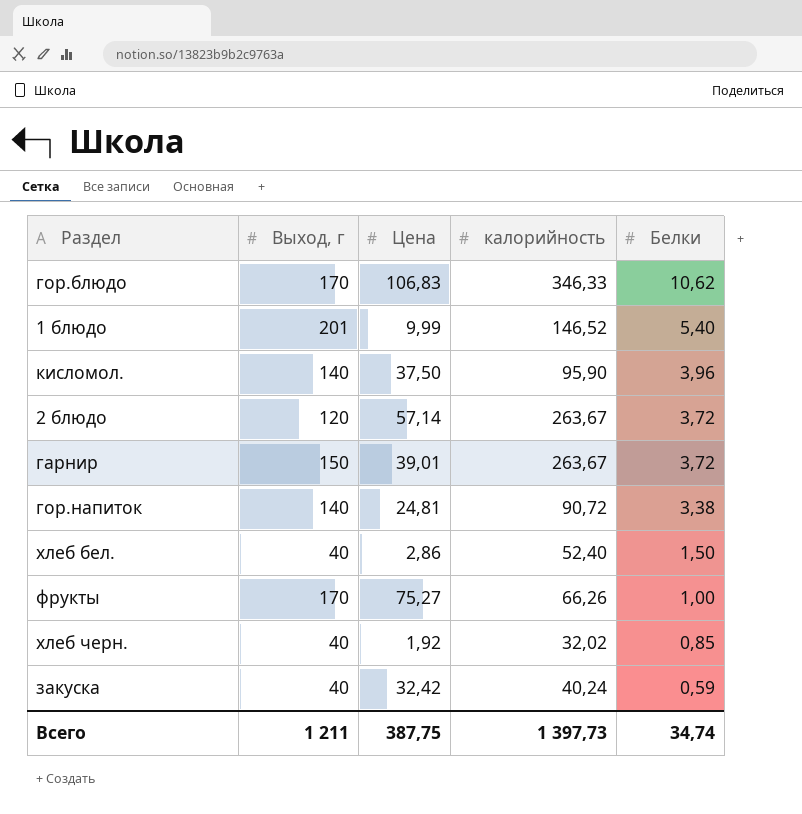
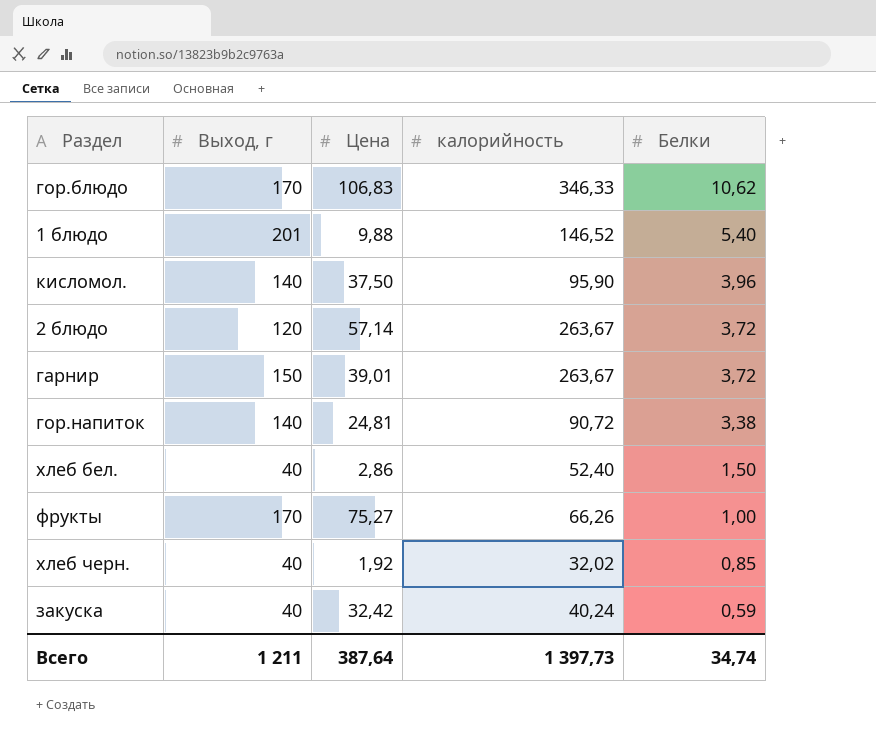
1 блюдо | Цена: 9,99 -> 9,88
Всего | Цена: 387,75 -> 387,64

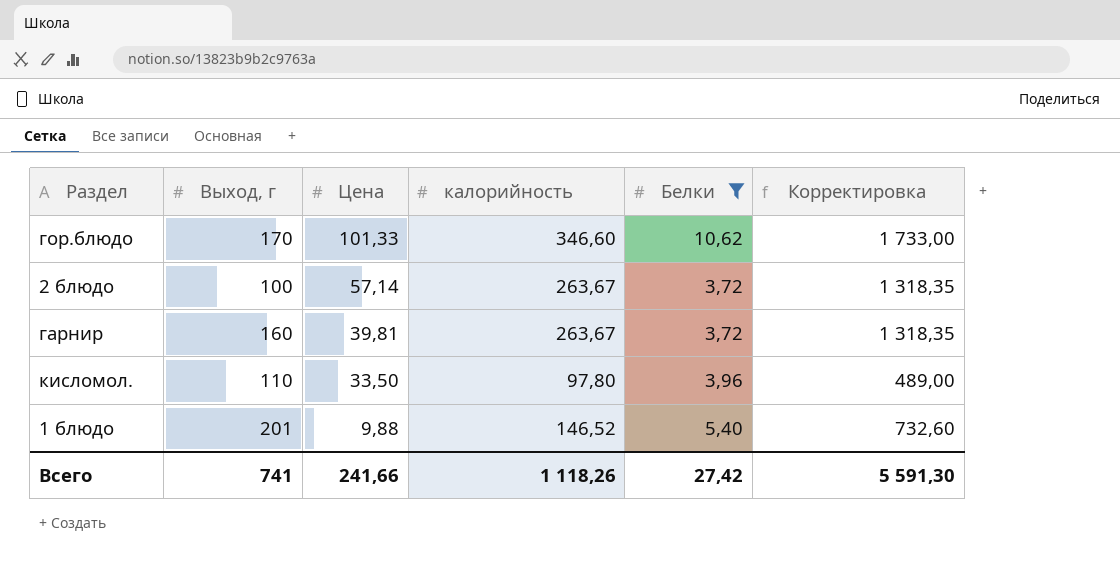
filter: none -> Белки >= 3,72
row order: Белки descending -> Цена descending
column Корректировка | formula: none -> [калорийность] * 5
гор.блюдо | Цена: 106,83 -> 101,33
гор.блюдо | калорийность: 346,33 -> 346,60
2 блюдо | Выход, г: 120 -> 100
гарнир | Выход, г: 150 -> 160
гарнир | Цена: 39,01 -> 39,81
кисломол. | Выход, г: 140 -> 110
кисломол. | Цена: 37,50 -> 33,50
кисломол. | калорийность: 95,90 -> 97,80
Всего | Выход, г: 1 211 -> 741
Всего | Цена: 387,64 -> 241,66
Всего | калорийность: 1 397,73 -> 1 118,26
Всего | Белки: 34,74 -> 27,42

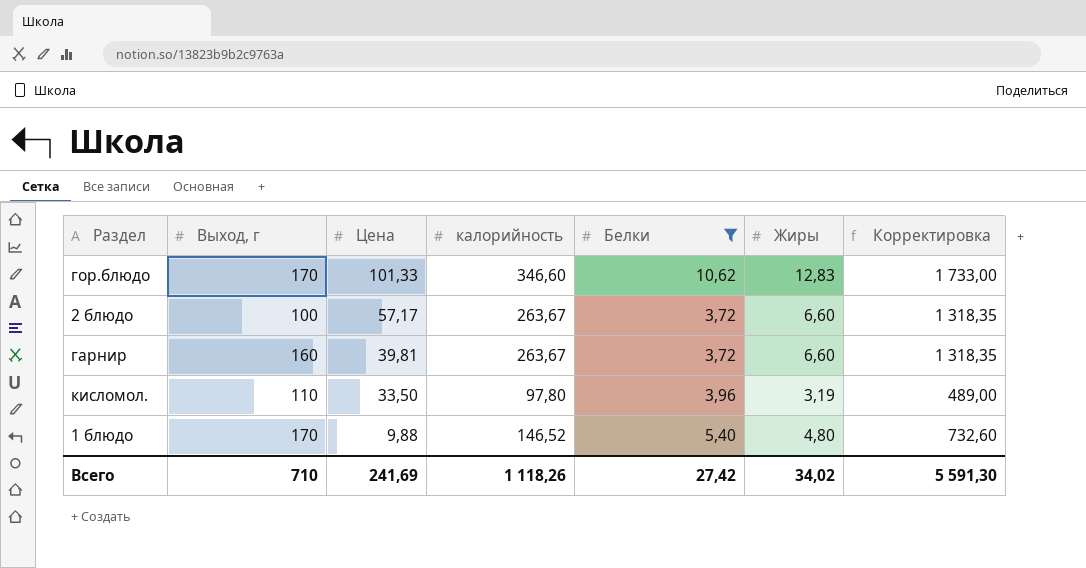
column Жиры | position: none -> 6
2 блюдо | Цена: 57,14 -> 57,17
1 блюдо | Выход, г: 201 -> 170
Всего | Выход, г: 741 -> 710
Всего | Цена: 241,66 -> 241,69

